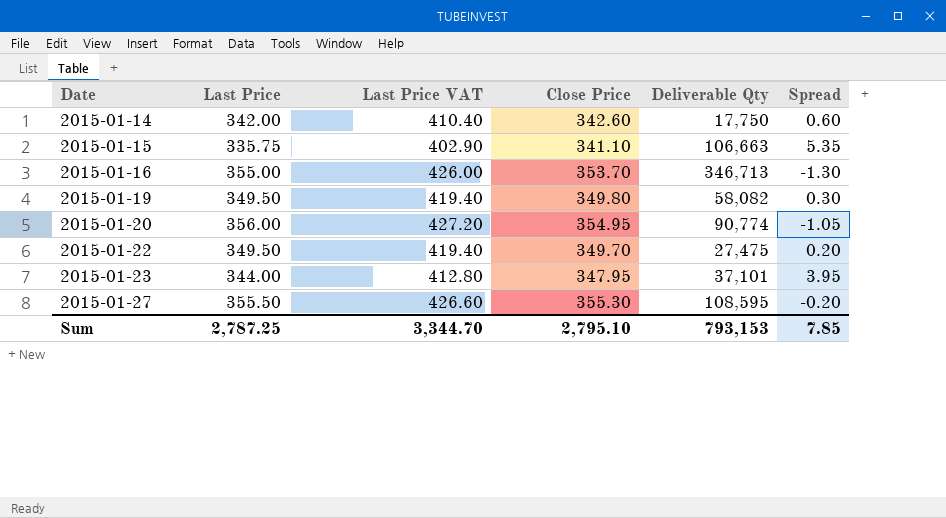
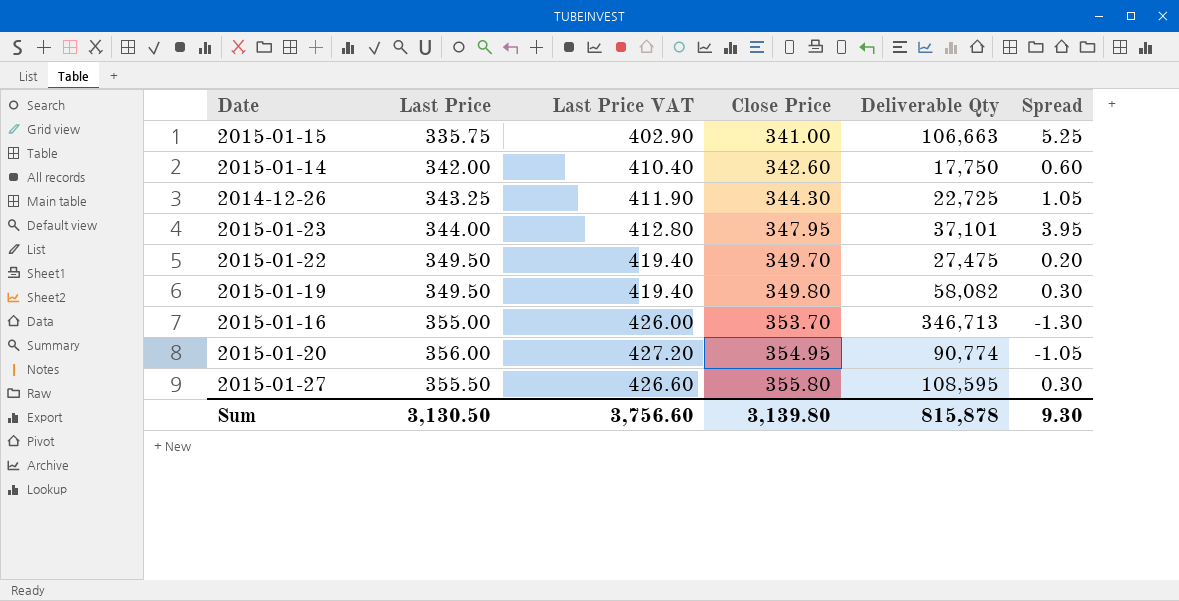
row order: Date ascending -> Close Price ascending
2015-01-15 | Close Price: 341.10 -> 341.00
2015-01-15 | Spread: 5.35 -> 5.25
row 2014-12-26: none -> 343.25 | 411.90 | 344.30 | 22,725 | 1.05
2015-01-27 | Close Price: 355.30 -> 355.80
2015-01-27 | Spread: -0.20 -> 0.30
Sum | Last Price: 2,787.25 -> 3,130.50
Sum | Last Price VAT: 3,344.70 -> 3,756.60
Sum | Close Price: 2,795.10 -> 3,139.80
Sum | Deliverable Qty: 793,153 -> 815,878
Sum | Spread: 7.85 -> 9.30

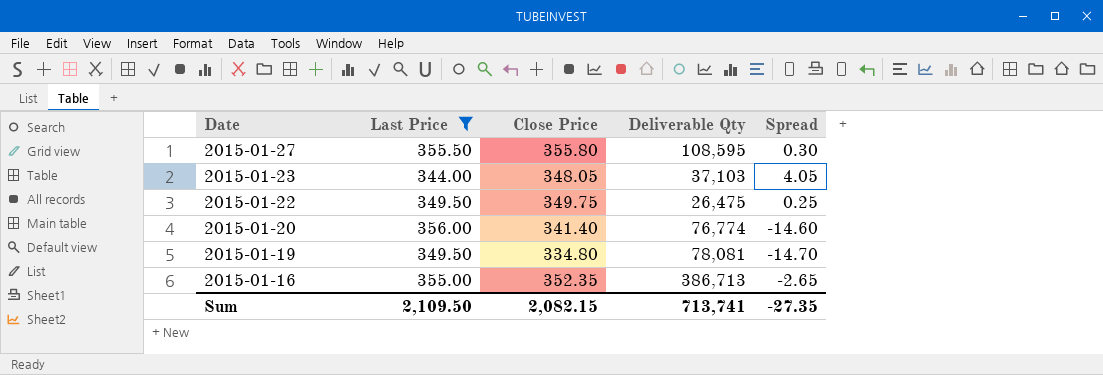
filter: none -> Last Price >= 344.00
row order: Close Price ascending -> Date descending
column Last Price VAT | formula: [Last Price] * 1.2 -> none
2015-01-23 | Close Price: 347.95 -> 348.05
2015-01-23 | Deliverable Qty: 37,101 -> 37,103
2015-01-23 | Spread: 3.95 -> 4.05
2015-01-22 | Close Price: 349.70 -> 349.75
2015-01-22 | Deliverable Qty: 27,475 -> 26,475
2015-01-22 | Spread: 0.20 -> 0.25
2015-01-20 | Close Price: 354.95 -> 341.40
2015-01-20 | Deliverable Qty: 90,774 -> 76,774
2015-01-20 | Spread: -1.05 -> -14.60
2015-01-19 | Close Price: 349.80 -> 334.80
2015-01-19 | Deliverable Qty: 58,082 -> 78,081
2015-01-19 | Spread: 0.30 -> -14.70
2015-01-16 | Close Price: 353.70 -> 352.35
2015-01-16 | Deliverable Qty: 346,713 -> 386,713
2015-01-16 | Spread: -1.30 -> -2.65
Sum | Last Price: 3,130.50 -> 2,109.50
Sum | Close Price: 3,139.80 -> 2,082.15
Sum | Deliverable Qty: 815,878 -> 713,741
Sum | Spread: 9.30 -> -27.35

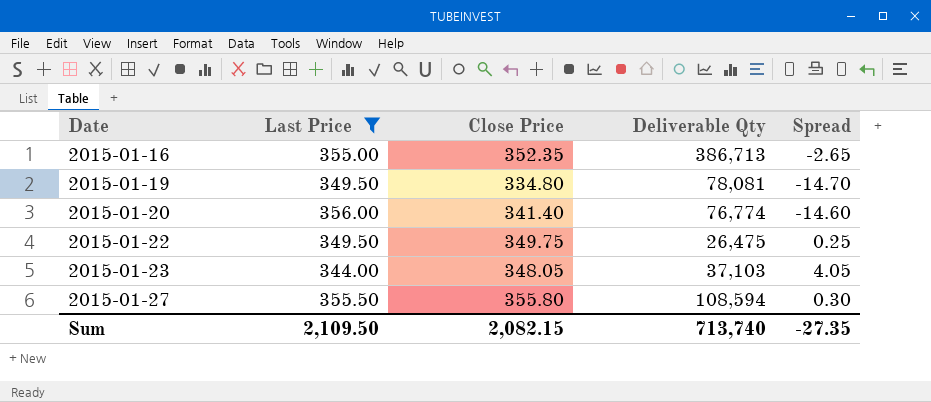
row order: Date descending -> Date ascending
2015-01-27 | Deliverable Qty: 108,595 -> 108,594
Sum | Deliverable Qty: 713,741 -> 713,740

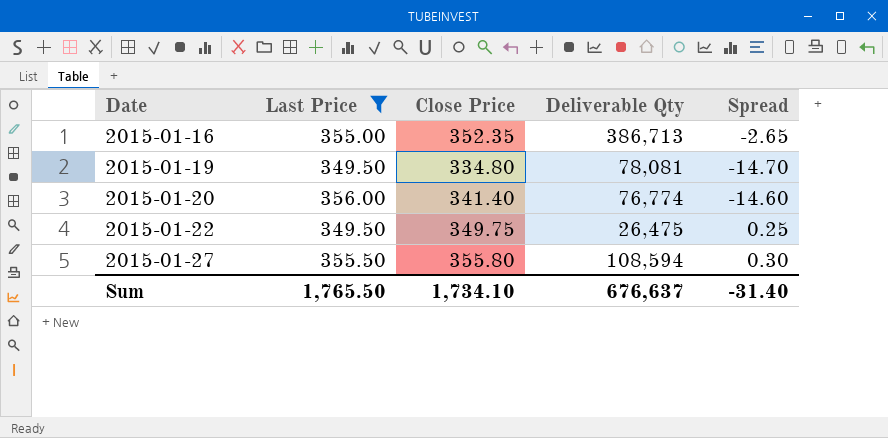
row 2015-01-23: 344.00 | 348.05 | 37,103 | 4.05 -> none
Sum | Last Price: 2,109.50 -> 1,765.50
Sum | Close Price: 2,082.15 -> 1,734.10
Sum | Deliverable Qty: 713,740 -> 676,637
Sum | Spread: -27.35 -> -31.40

